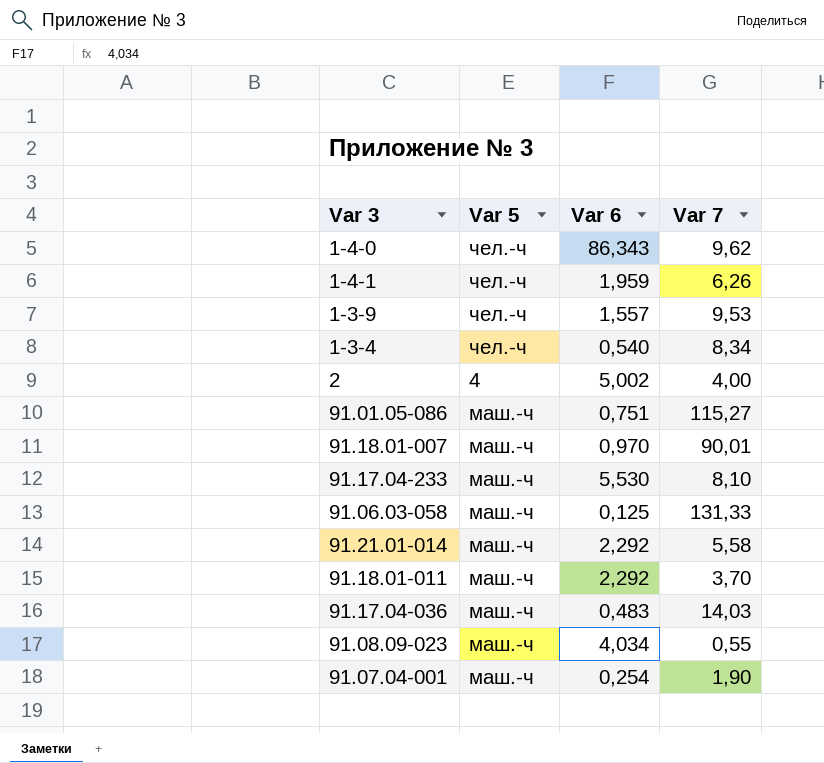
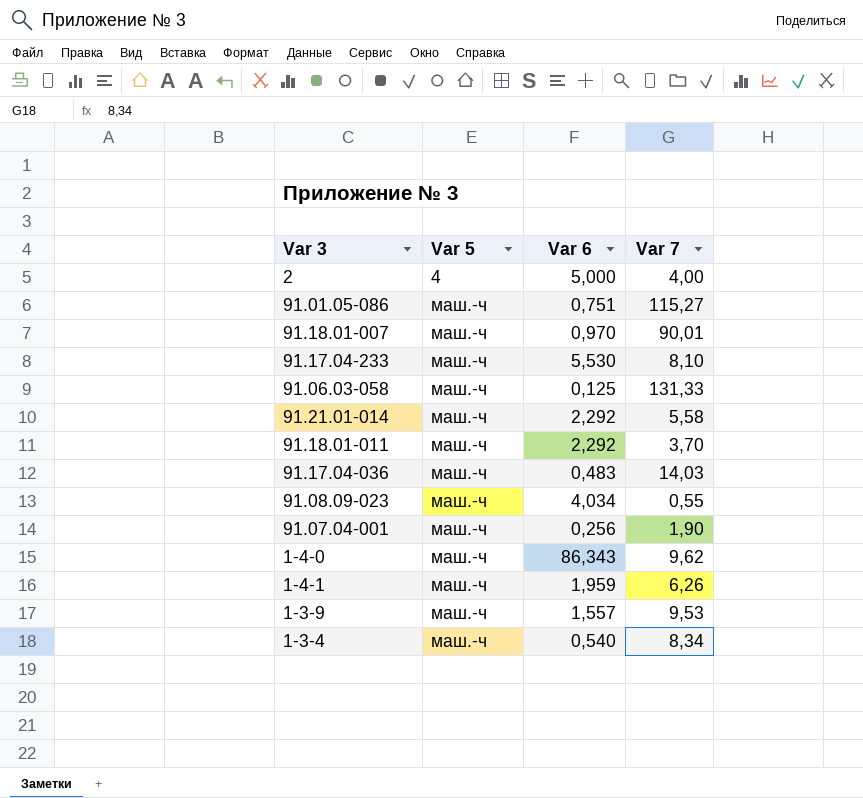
row order: none -> Var 5 ascending
2 | Var 6: 5,002 -> 5,000
91.07.04-001 | Var 6: 0,254 -> 0,256
1-4-0 | Var 5: чел.-ч -> маш.-ч
1-4-1 | Var 5: чел.-ч -> маш.-ч
1-3-9 | Var 5: чел.-ч -> маш.-ч
1-3-4 | Var 5: чел.-ч -> маш.-ч

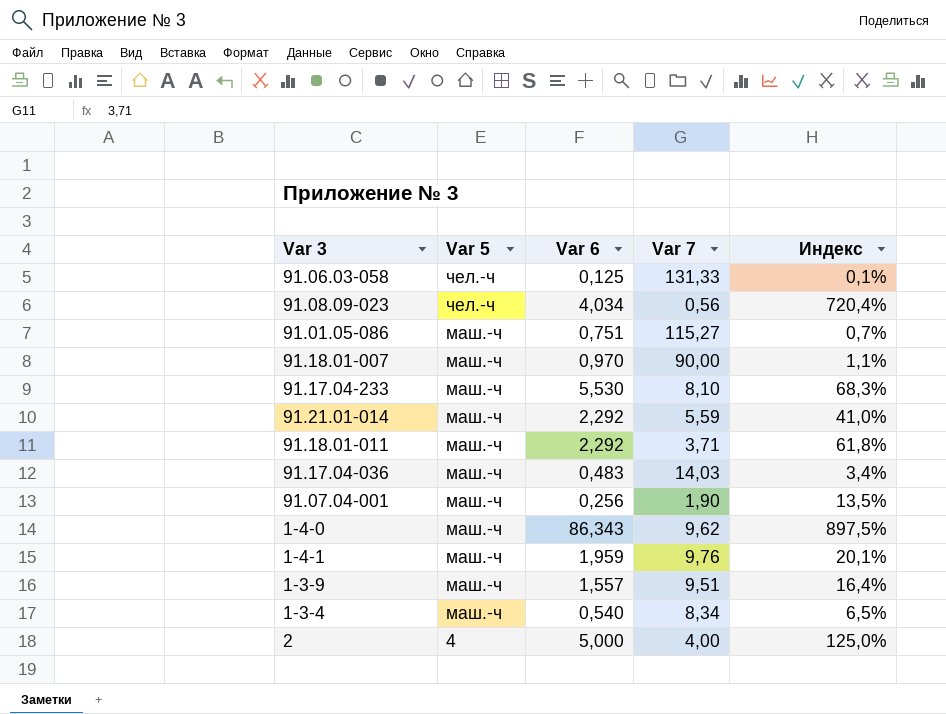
row order: Var 5 ascending -> Var 5 descending
column Индекс | formula: none -> [Var 6] / [Var 7]
91.06.03-058 | Var 5: маш.-ч -> чел.-ч
91.08.09-023 | Var 5: маш.-ч -> чел.-ч
91.08.09-023 | Var 7: 0,55 -> 0,56
91.18.01-007 | Var 7: 90,01 -> 90,00
91.21.01-014 | Var 7: 5,58 -> 5,59
91.18.01-011 | Var 7: 3,70 -> 3,71
1-4-1 | Var 7: 6,26 -> 9,76
1-3-9 | Var 7: 9,53 -> 9,51

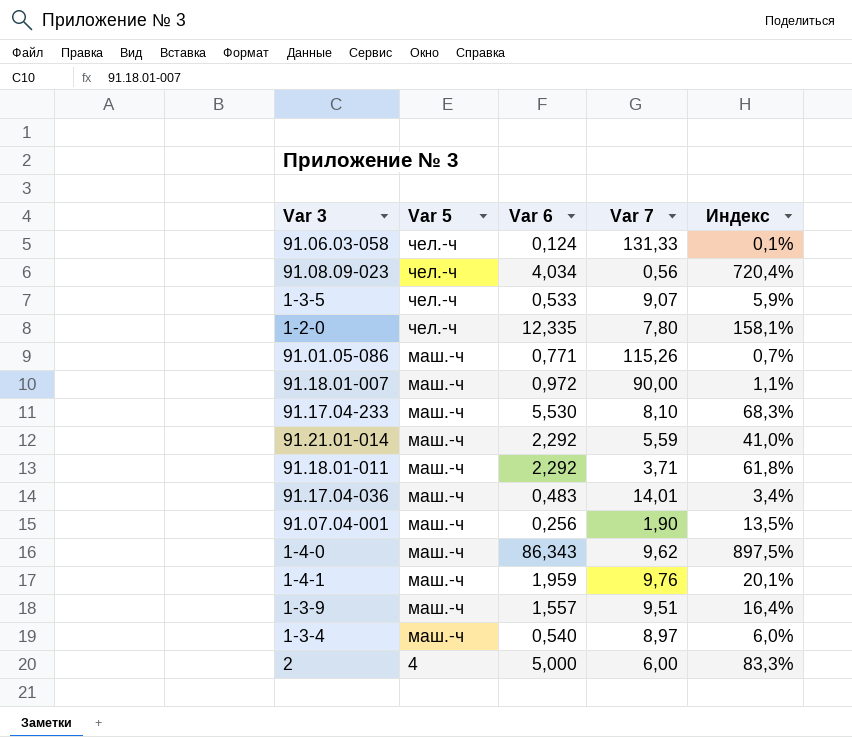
91.06.03-058 | Var 6: 0,125 -> 0,124
row 1-3-5: none -> чел.-ч | 0,533 | 9,07 | 5,9%
row 1-2-0: none -> чел.-ч | 12,335 | 7,80 | 158,1%
91.01.05-086 | Var 6: 0,751 -> 0,771
91.01.05-086 | Var 7: 115,27 -> 115,26
91.18.01-007 | Var 6: 0,970 -> 0,972
91.17.04-036 | Var 7: 14,03 -> 14,01
1-3-4 | Var 7: 8,34 -> 8,97
1-3-4 | Индекс: 6,5% -> 6,0%
2 | Var 7: 4,00 -> 6,00
2 | Индекс: 125,0% -> 83,3%

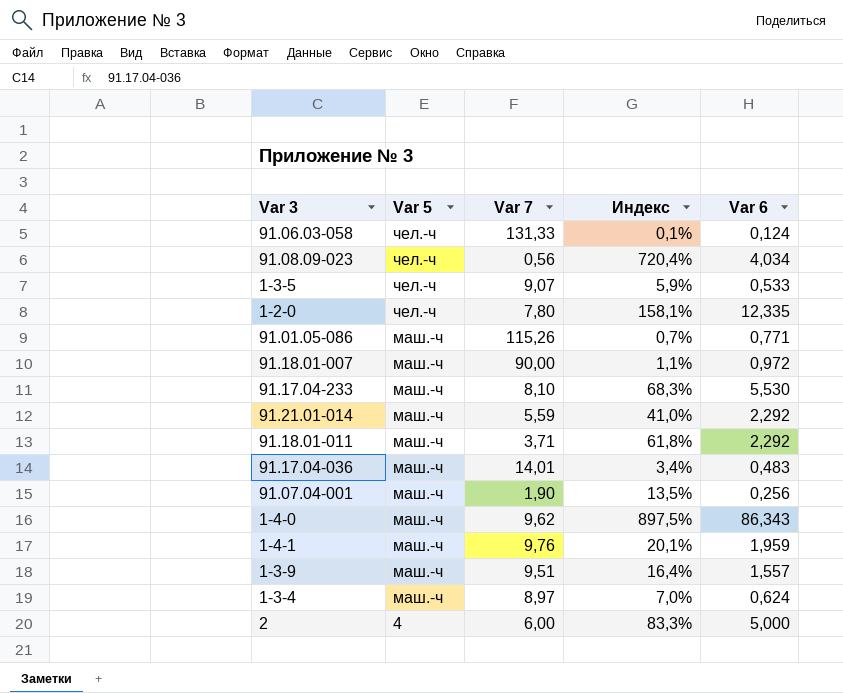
column Var 6 | position: 3 -> 5
1-3-4 | Индекс: 6,0% -> 7,0%
1-3-4 | Var 6: 0,540 -> 0,624

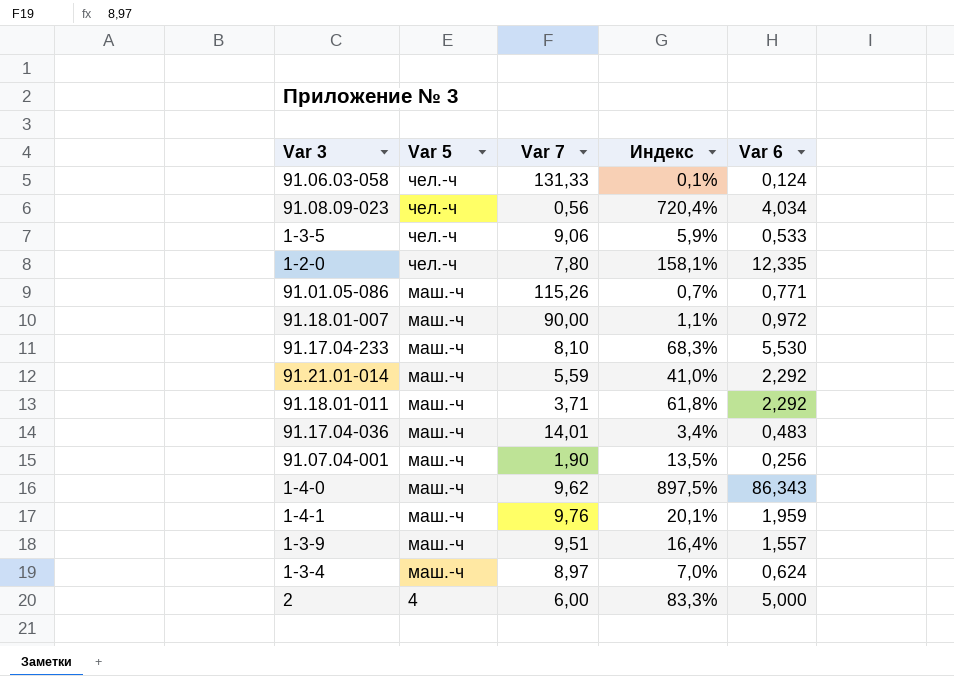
1-3-5 | Var 7: 9,07 -> 9,06

